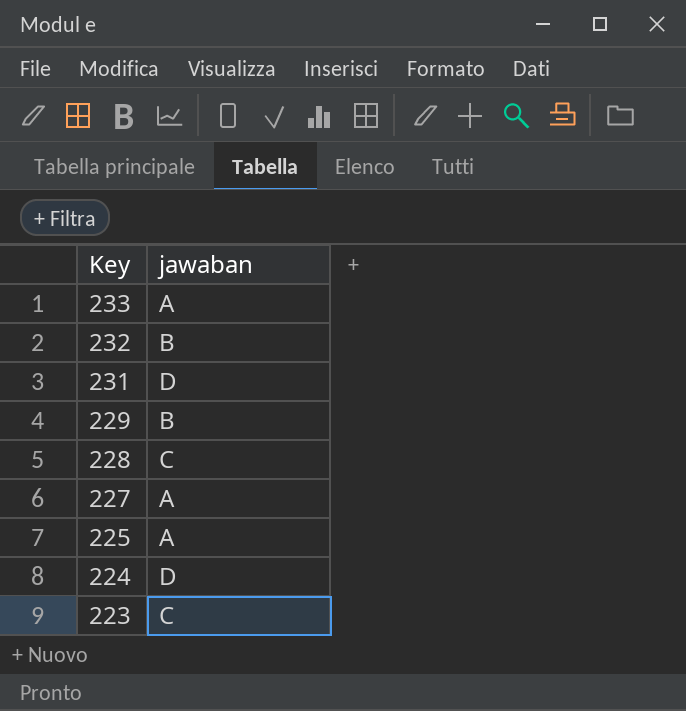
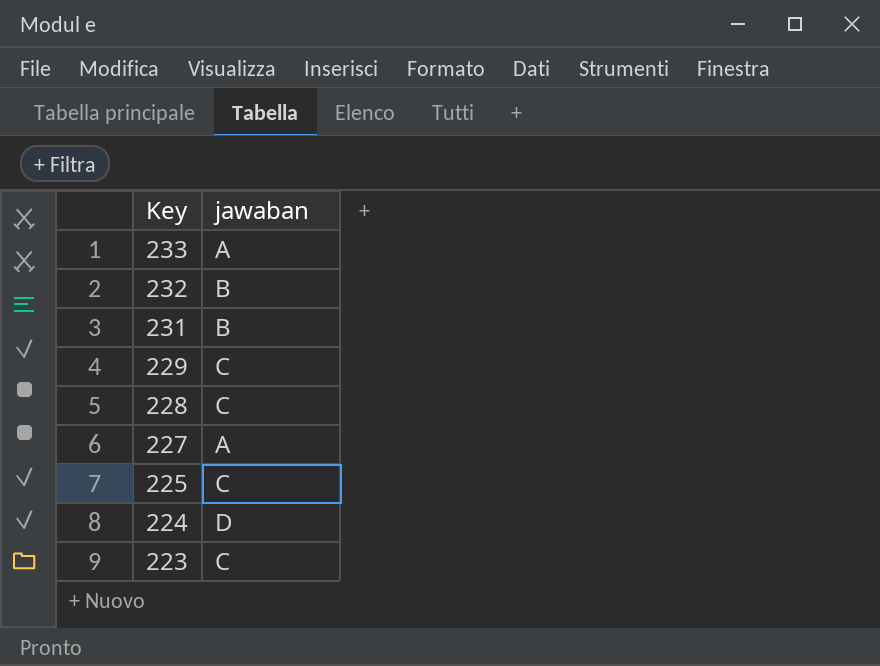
231 | jawaban: D -> B
229 | jawaban: B -> C
225 | jawaban: A -> C

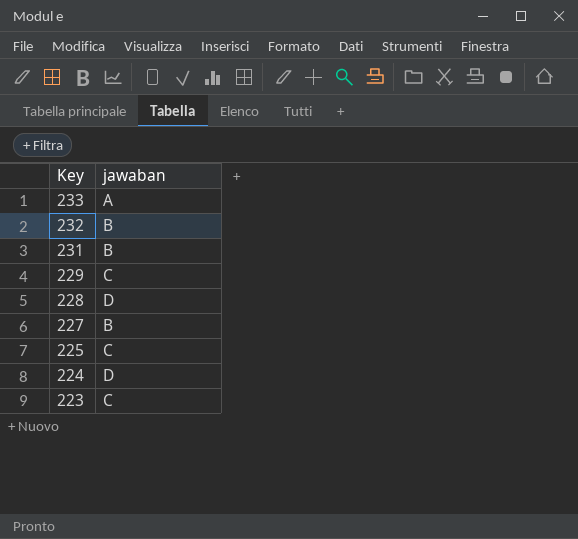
228 | jawaban: C -> D
227 | jawaban: A -> B

